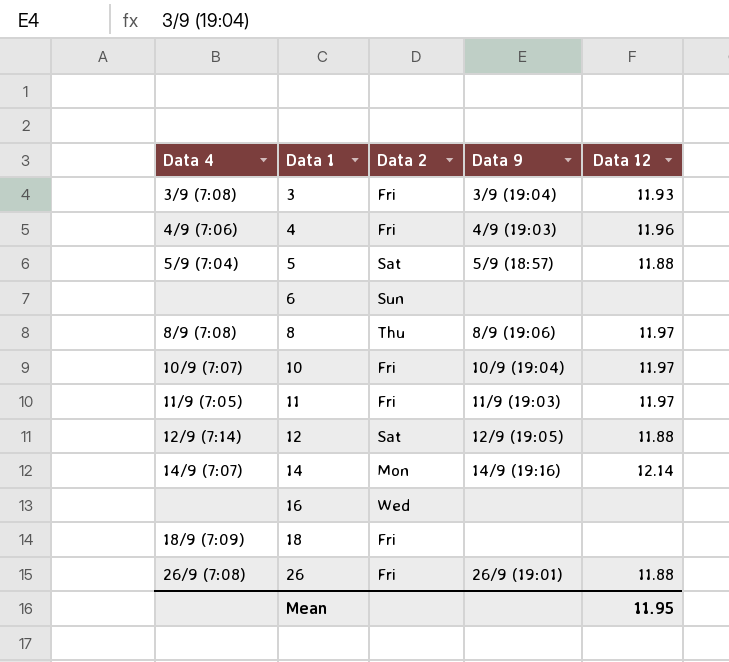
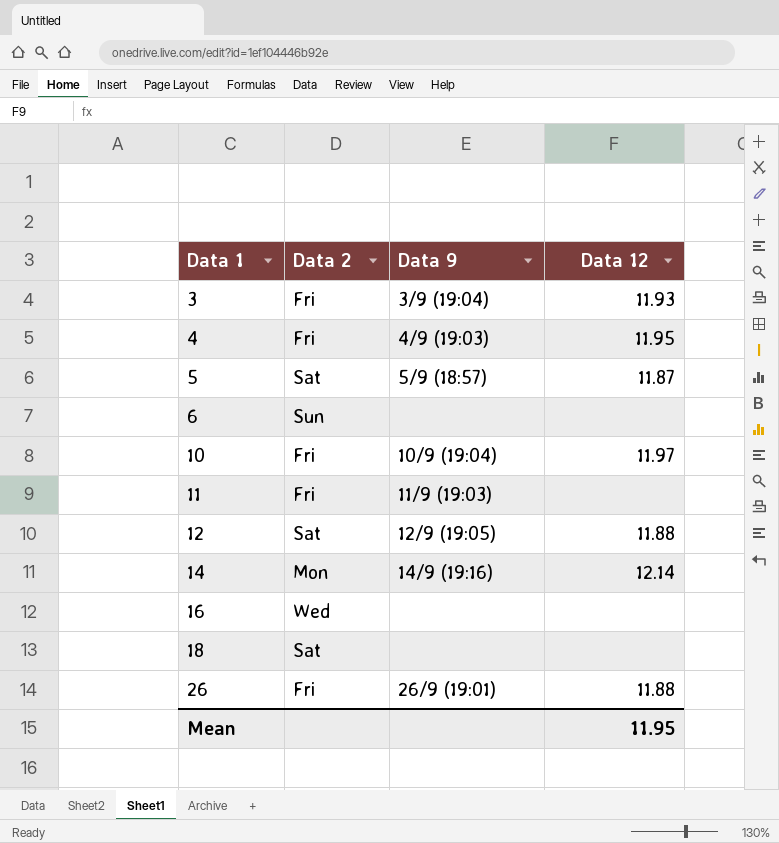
column Data 4 | position: 1 -> none
row 8: 8/9 (7:08) | Thu | 8/9 (19:06) | 11.97 -> none
4 | Data 12: 11.96 -> 11.95
5 | Data 12: 11.88 -> 11.87
11 | Data 12: 11.97 -> none
18 | Data 2: Fri -> Sat

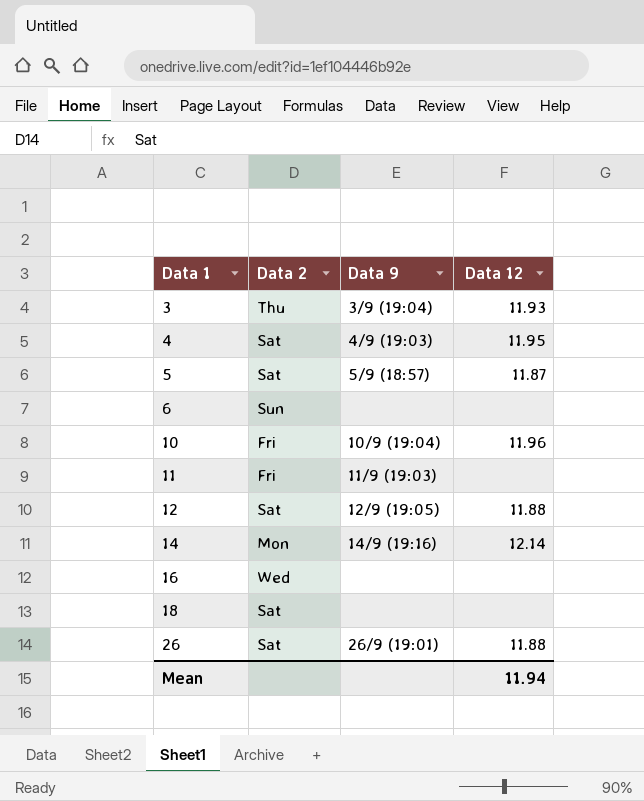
3 | Data 2: Fri -> Thu
4 | Data 2: Fri -> Sat
10 | Data 12: 11.97 -> 11.96
26 | Data 2: Fri -> Sat
Mean | Data 12: 11.95 -> 11.94

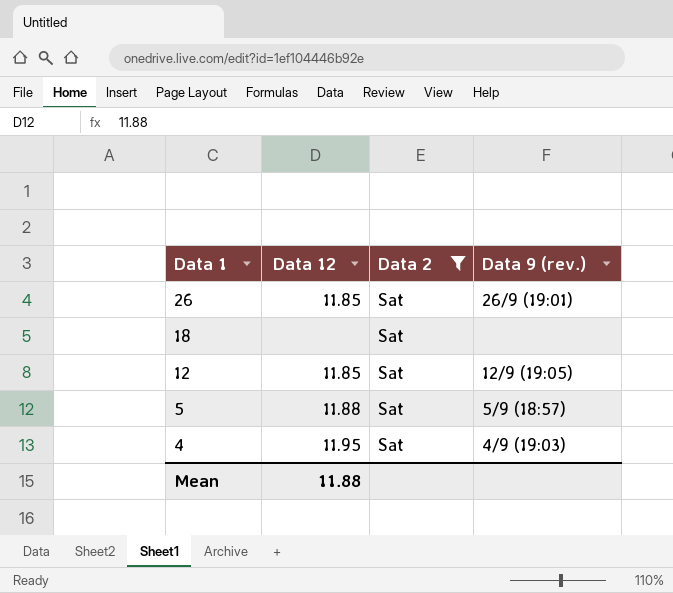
filter: none -> Data 2 = Sat
row order: Data 1 ascending -> Data 1 descending
column Data 12 | position: 4 -> 2
column name: Data 9 -> Data 9 (rev.)
26 | Data 12: 11.88 -> 11.85
12 | Data 12: 11.88 -> 11.85
5 | Data 12: 11.87 -> 11.88
Mean | Data 12: 11.94 -> 11.88

